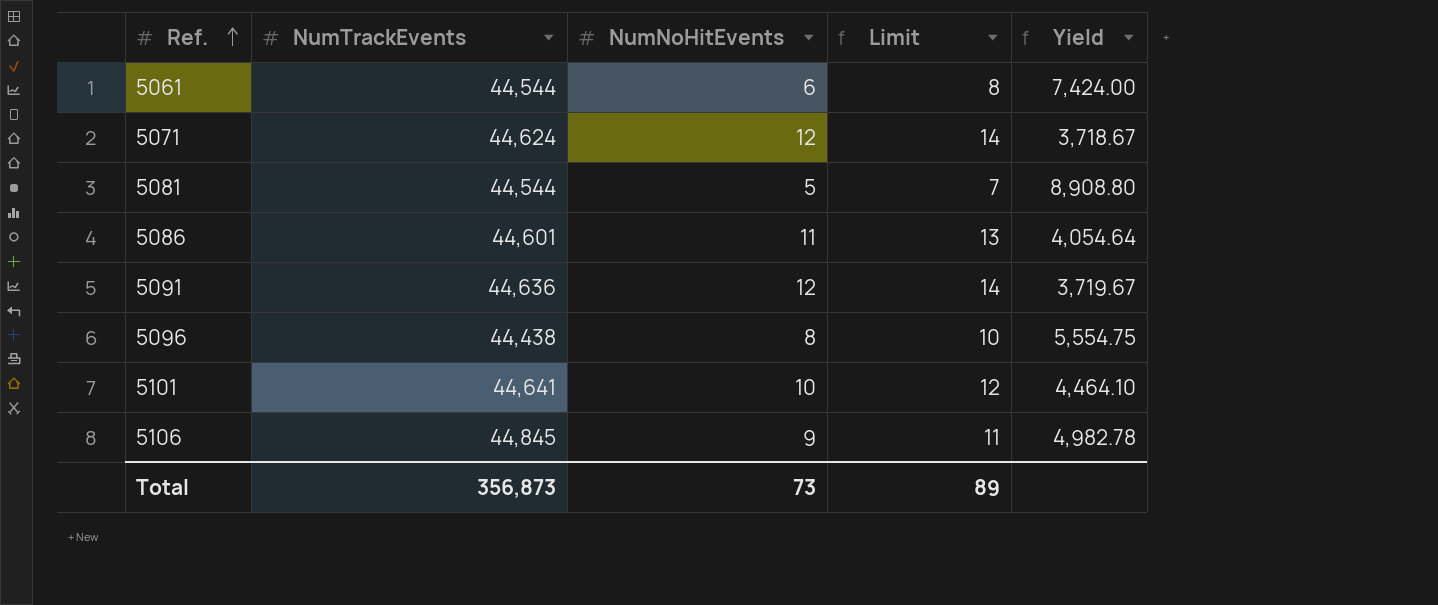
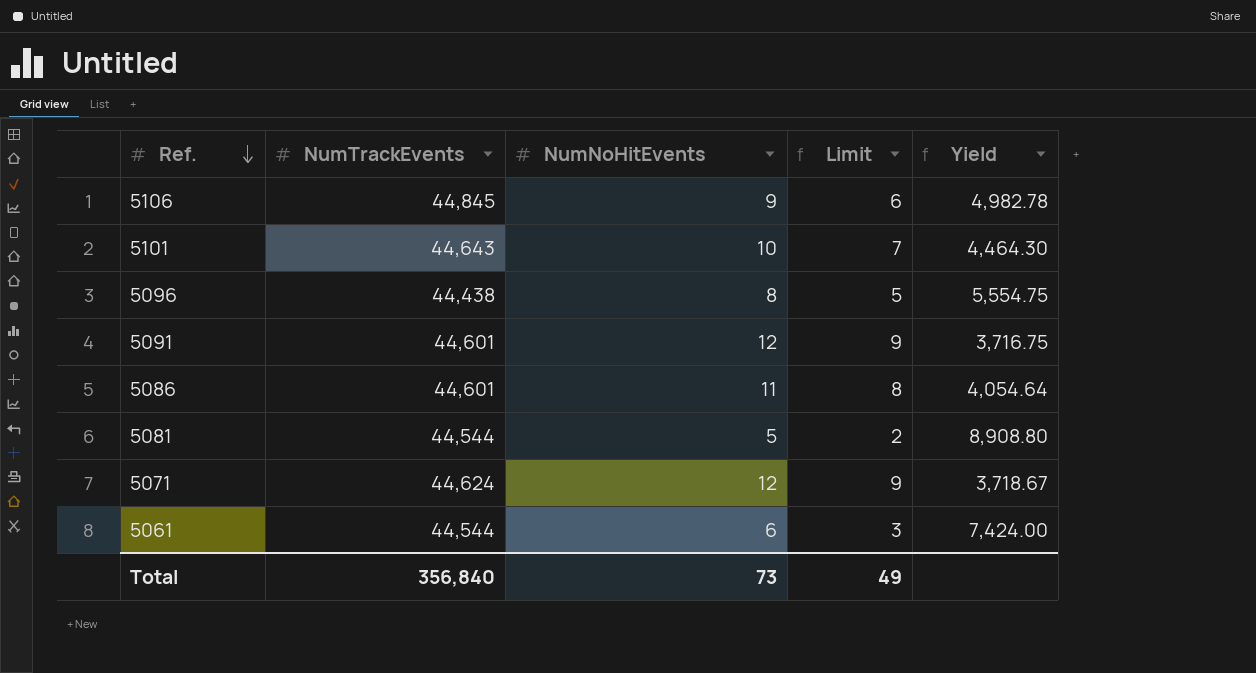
row order: Ref. ascending -> Ref. descending
column Limit | formula: [NumNoHitEvents] + 2 -> [NumNoHitEvents] - 3
5101 | NumTrackEvents: 44,641 -> 44,643
5101 | Yield: 4,464.10 -> 4,464.30
5091 | NumTrackEvents: 44,636 -> 44,601
5091 | Yield: 3,719.67 -> 3,716.75
Total | NumTrackEvents: 356,873 -> 356,840
Total | Limit: 89 -> 49

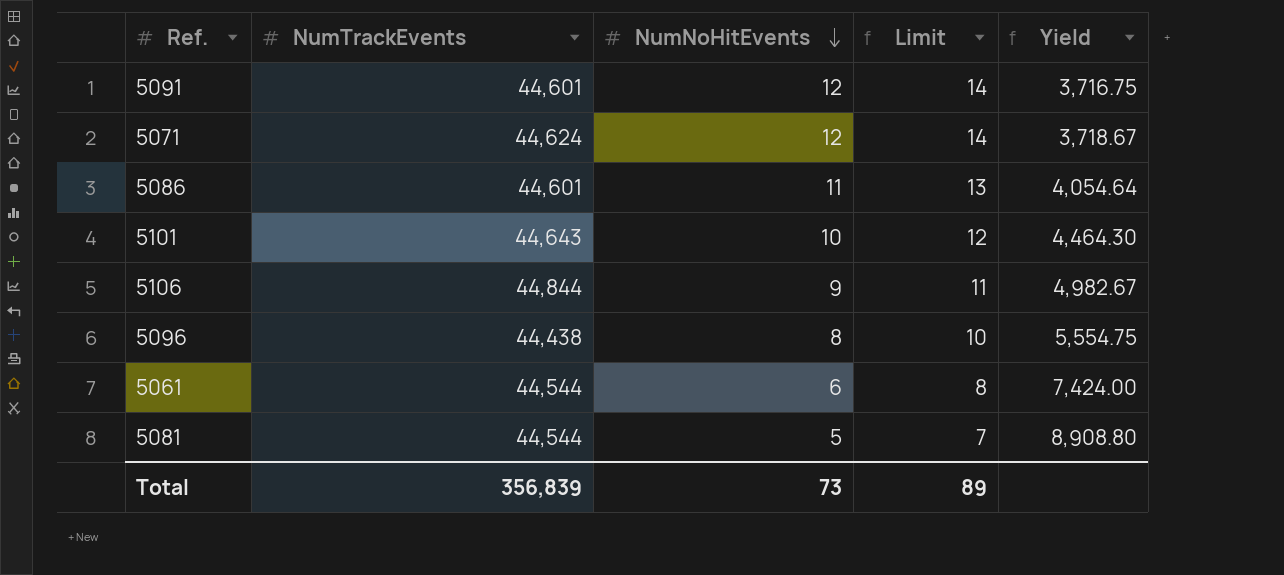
row order: Ref. descending -> NumNoHitEvents descending
column Limit | formula: [NumNoHitEvents] - 3 -> [NumNoHitEvents] + 2
5106 | NumTrackEvents: 44,845 -> 44,844
5106 | Yield: 4,982.78 -> 4,982.67
Total | NumTrackEvents: 356,840 -> 356,839
Total | Limit: 49 -> 89

